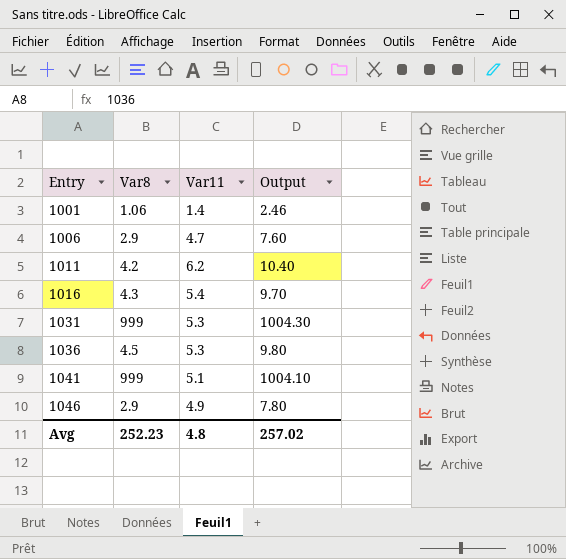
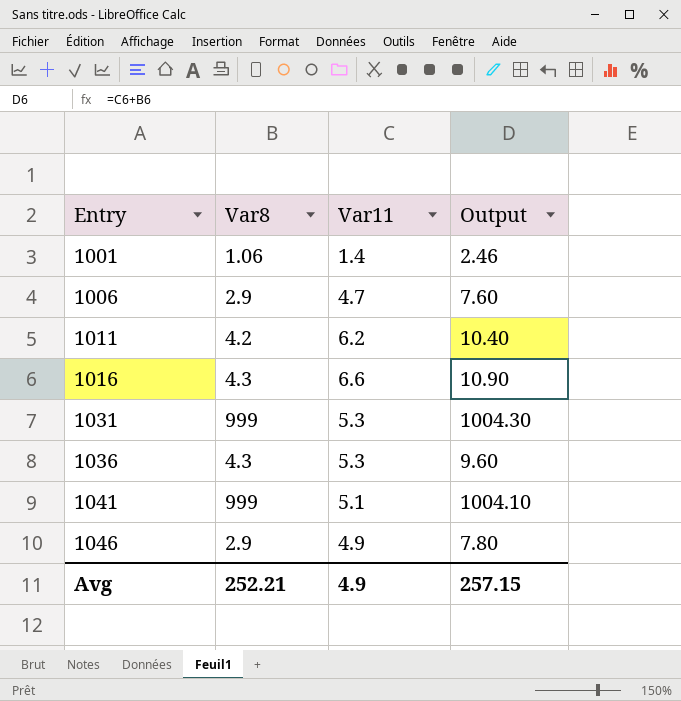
1016 | Var11: 5.4 -> 6.6
1016 | Output: 9.70 -> 10.90
1036 | Var8: 4.5 -> 4.3
1036 | Output: 9.80 -> 9.60
Avg | Var8: 252.23 -> 252.21
Avg | Var11: 4.8 -> 4.9
Avg | Output: 257.02 -> 257.15

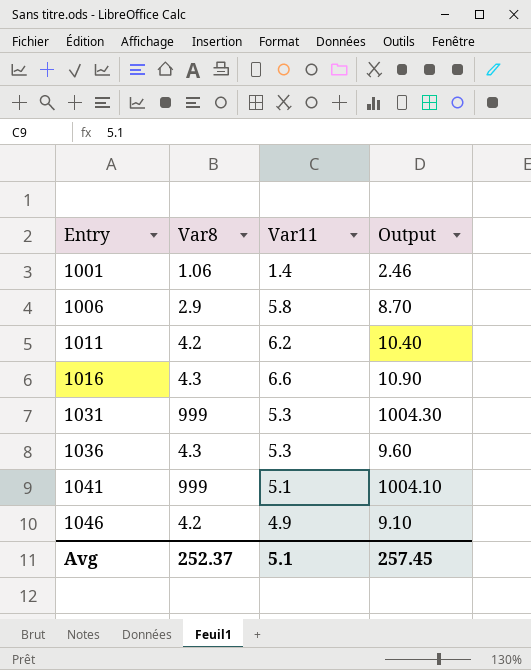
1006 | Var11: 4.7 -> 5.8
1006 | Output: 7.60 -> 8.70
1046 | Var8: 2.9 -> 4.2
1046 | Output: 7.80 -> 9.10
Avg | Var8: 252.21 -> 252.37
Avg | Var11: 4.9 -> 5.1
Avg | Output: 257.15 -> 257.45

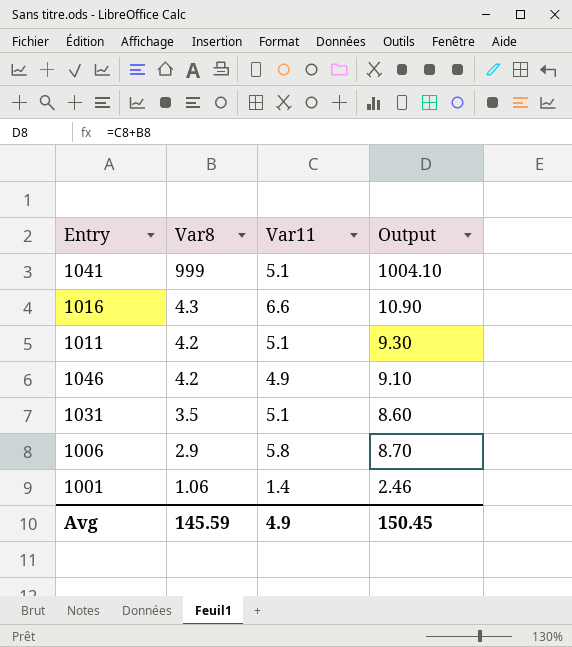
row order: Entry ascending -> Var8 descending
row 1036: 4.3 | 5.3 | 9.60 -> none
1011 | Var11: 6.2 -> 5.1
1011 | Output: 10.40 -> 9.30
1031 | Var8: 999 -> 3.5
1031 | Var11: 5.3 -> 5.1
1031 | Output: 1004.30 -> 8.60
Avg | Var8: 252.37 -> 145.59
Avg | Var11: 5.1 -> 4.9
Avg | Output: 257.45 -> 150.45

